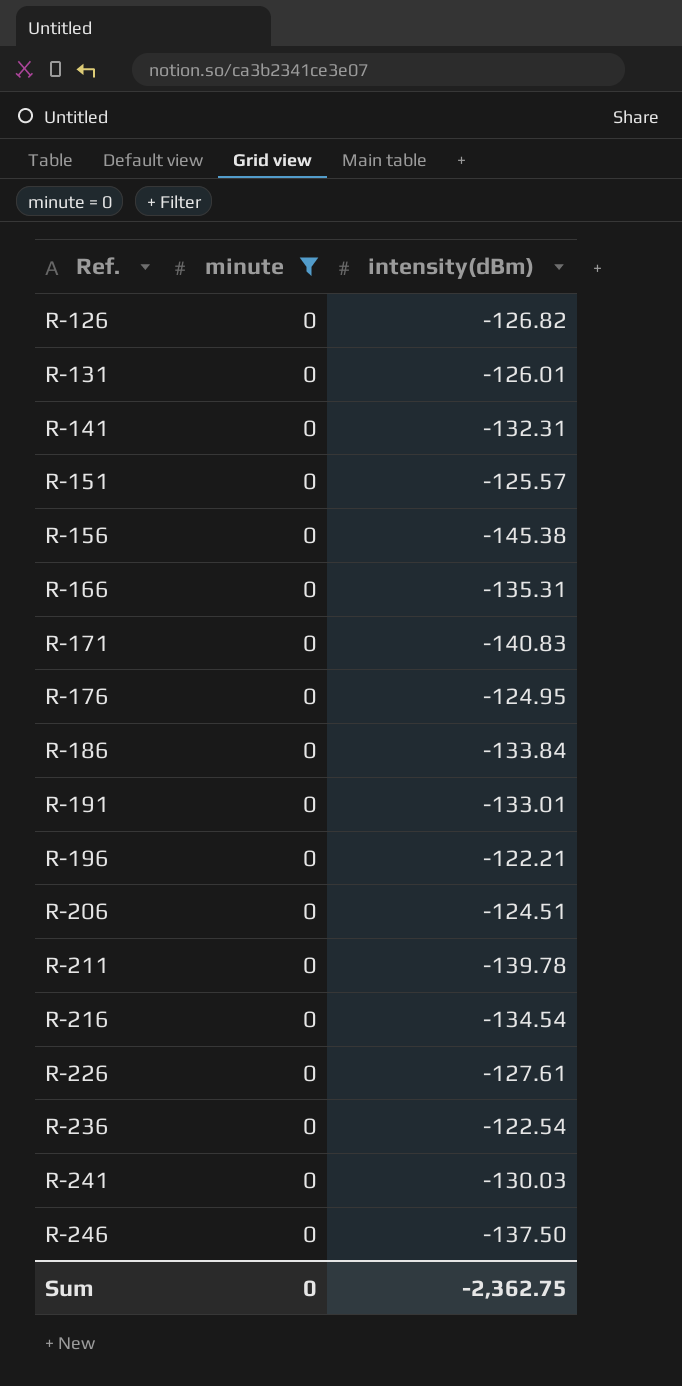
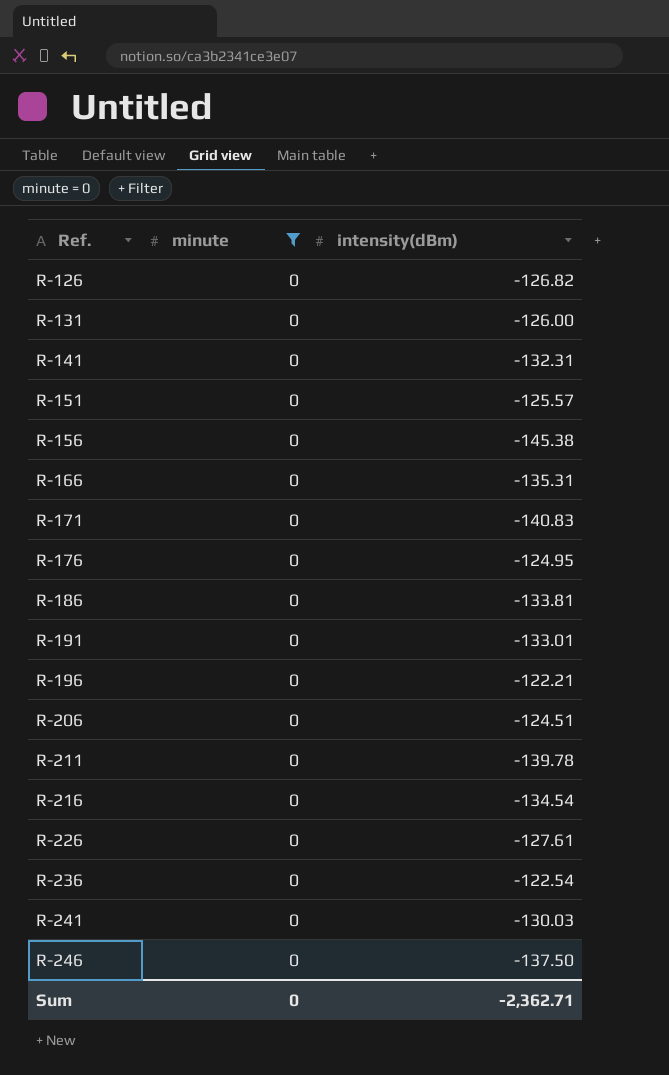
R-131 | intensity(dBm): -126.01 -> -126.00
R-186 | intensity(dBm): -133.84 -> -133.81
Sum | intensity(dBm): -2,362.75 -> -2,362.71

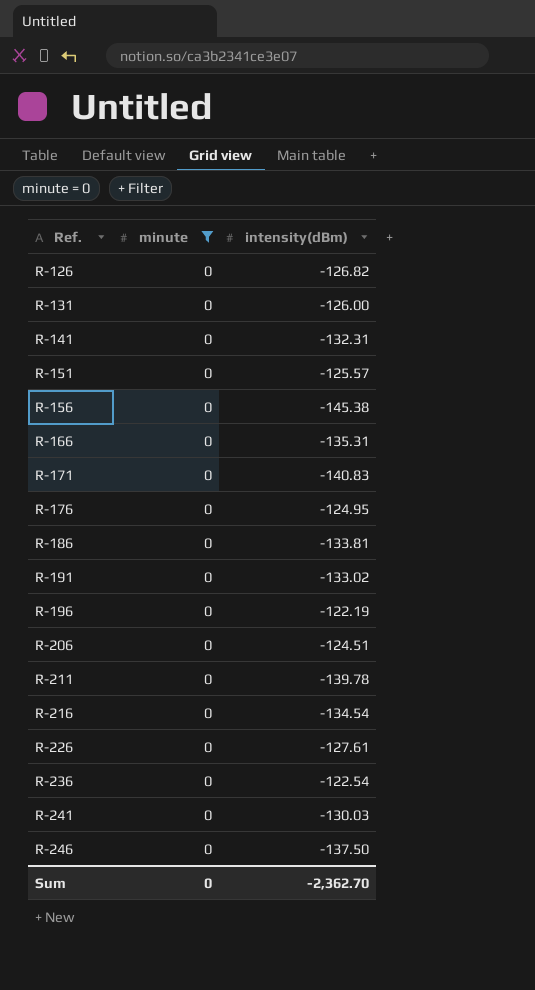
R-191 | intensity(dBm): -133.01 -> -133.02
R-196 | intensity(dBm): -122.21 -> -122.19
Sum | intensity(dBm): -2,362.71 -> -2,362.70

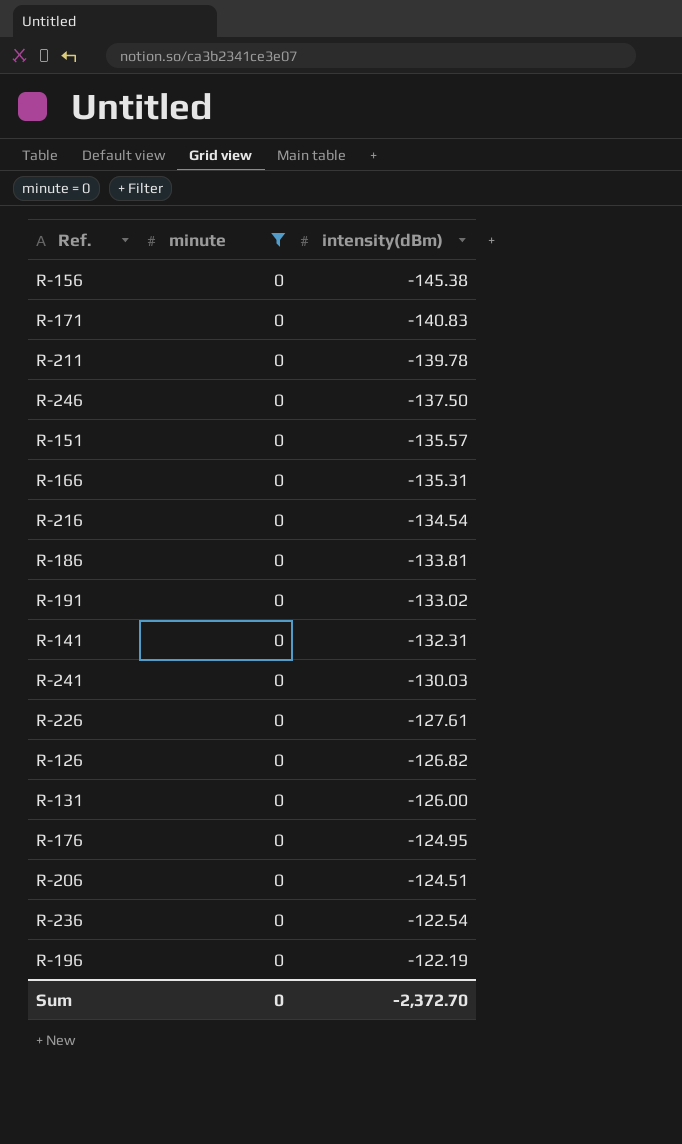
row order: Ref. ascending -> intensity(dBm) ascending
R-151 | intensity(dBm): -125.57 -> -135.57
Sum | intensity(dBm): -2,362.70 -> -2,372.70

